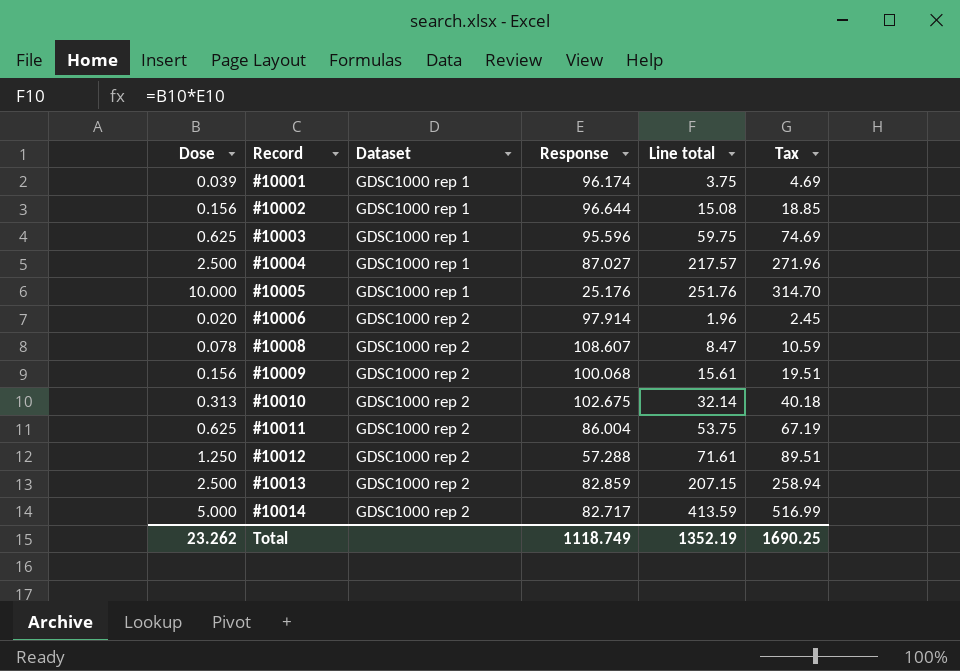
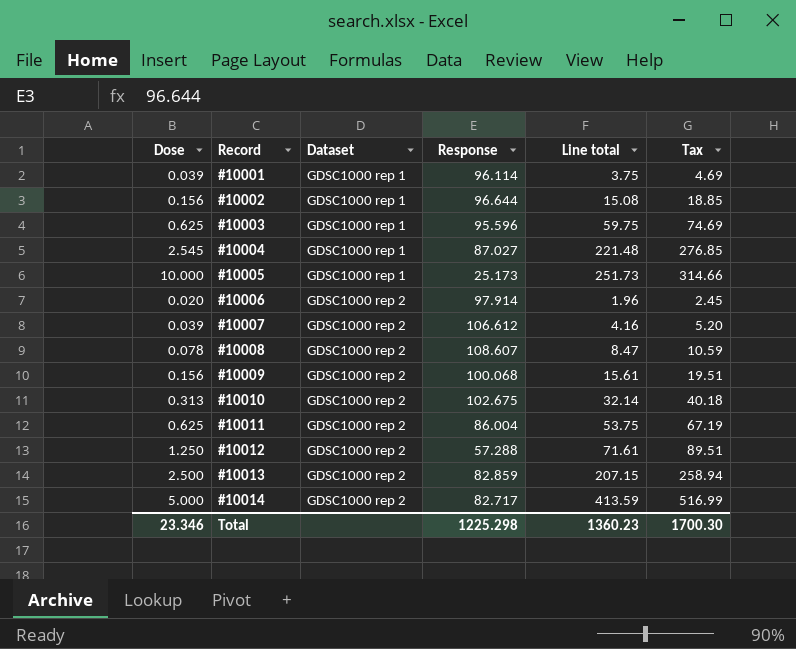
#10001 | Response: 96.174 -> 96.114
#10004 | Dose: 2.500 -> 2.545
#10004 | Line total: 217.57 -> 221.48
#10004 | Tax: 271.96 -> 276.85
#10005 | Response: 25.176 -> 25.173
#10005 | Line total: 251.76 -> 251.73
#10005 | Tax: 314.70 -> 314.66
row #10007: none -> 0.039 | GDSC1000 rep 2 | 106.612 | 4.16 | 5.20
Total | Dose: 23.262 -> 23.346
Total | Response: 1118.749 -> 1225.298
Total | Line total: 1352.19 -> 1360.23
Total | Tax: 1690.25 -> 1700.30

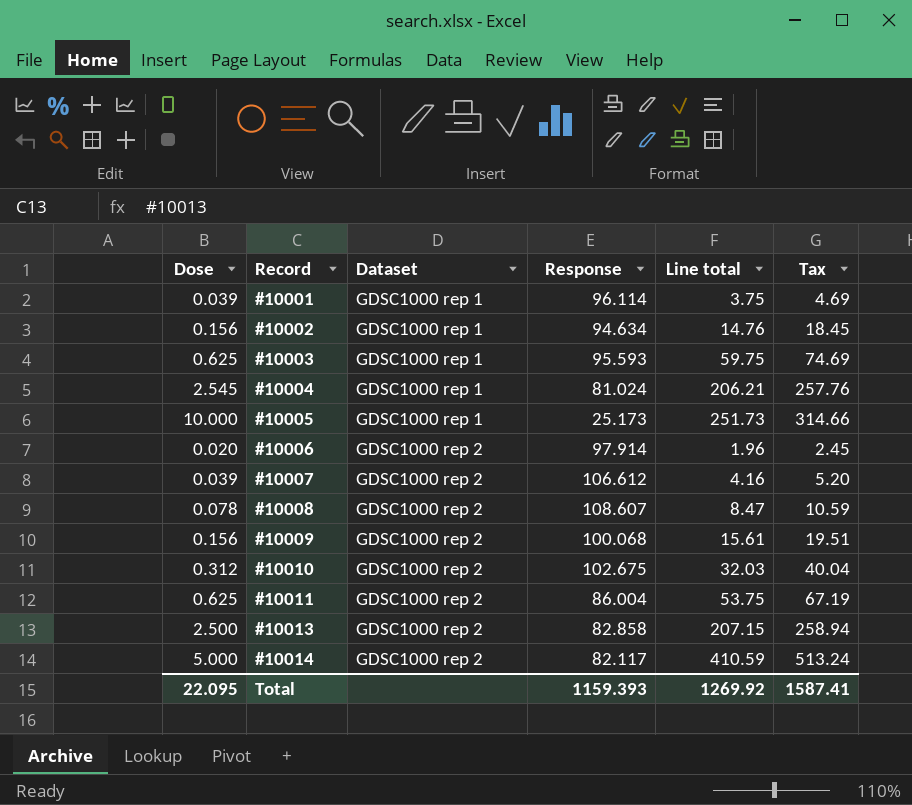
row #10012: 1.250 | GDSC1000 rep 2 | 57.288 | 71.61 | 89.51 -> none
#10002 | Response: 96.644 -> 94.634
#10002 | Line total: 15.08 -> 14.76
#10002 | Tax: 18.85 -> 18.45
#10003 | Response: 95.596 -> 95.593
#10004 | Response: 87.027 -> 81.024
#10004 | Line total: 221.48 -> 206.21
#10004 | Tax: 276.85 -> 257.76
#10010 | Dose: 0.313 -> 0.312
#10010 | Line total: 32.14 -> 32.03
#10010 | Tax: 40.18 -> 40.04
#10013 | Response: 82.859 -> 82.858
#10014 | Response: 82.717 -> 82.117
#10014 | Line total: 413.59 -> 410.59
#10014 | Tax: 516.99 -> 513.24
Total | Dose: 23.346 -> 22.095
Total | Response: 1225.298 -> 1159.393
Total | Line total: 1360.23 -> 1269.92
Total | Tax: 1700.30 -> 1587.41

